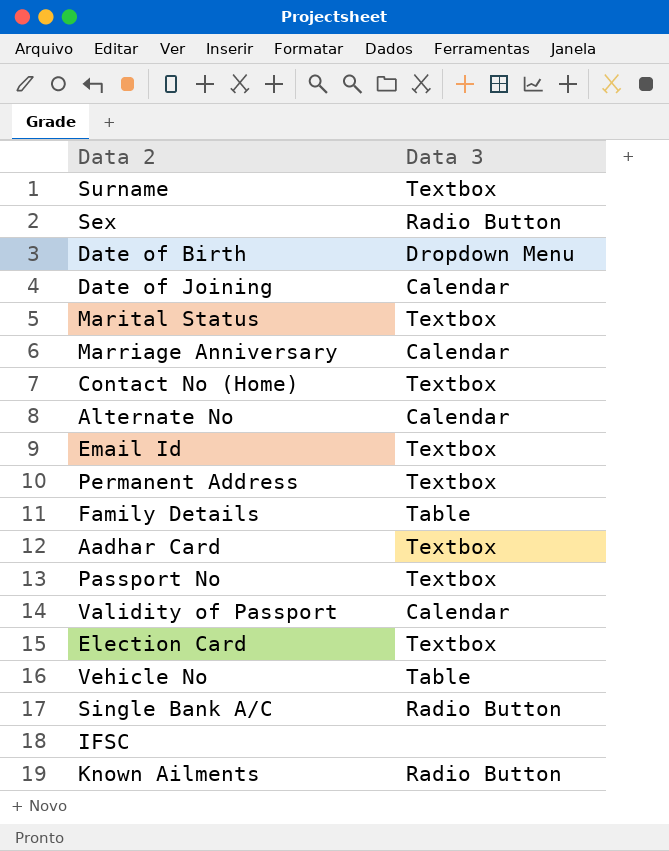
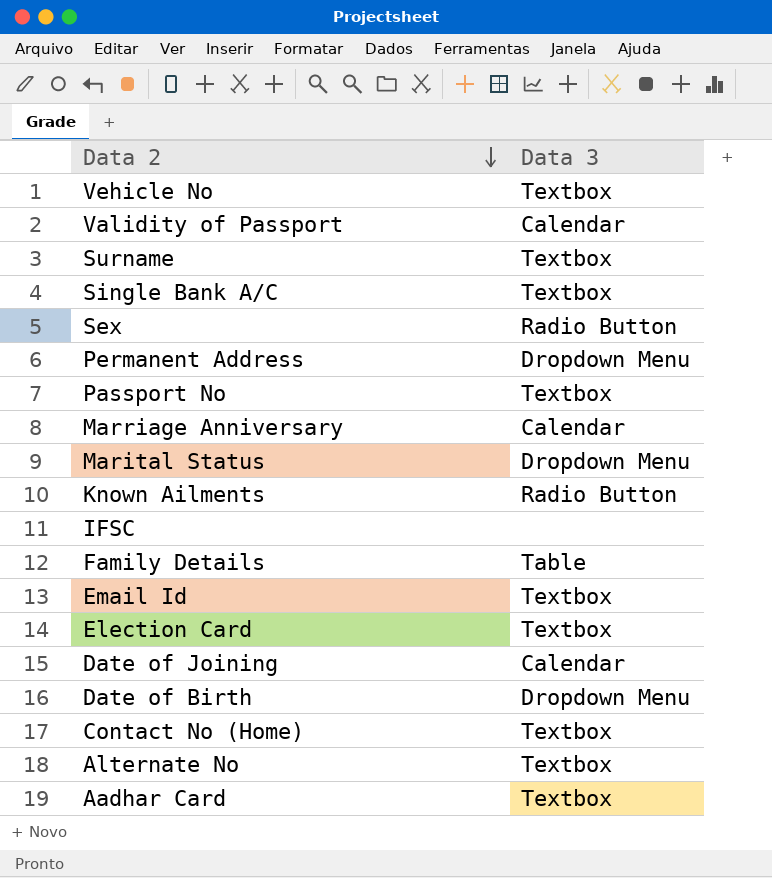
row order: none -> Data 2 descending
Vehicle No | Data 3: Table -> Textbox
Single Bank A/C | Data 3: Radio Button -> Textbox
Permanent Address | Data 3: Textbox -> Dropdown Menu
Marital Status | Data 3: Textbox -> Dropdown Menu
Alternate No | Data 3: Calendar -> Textbox

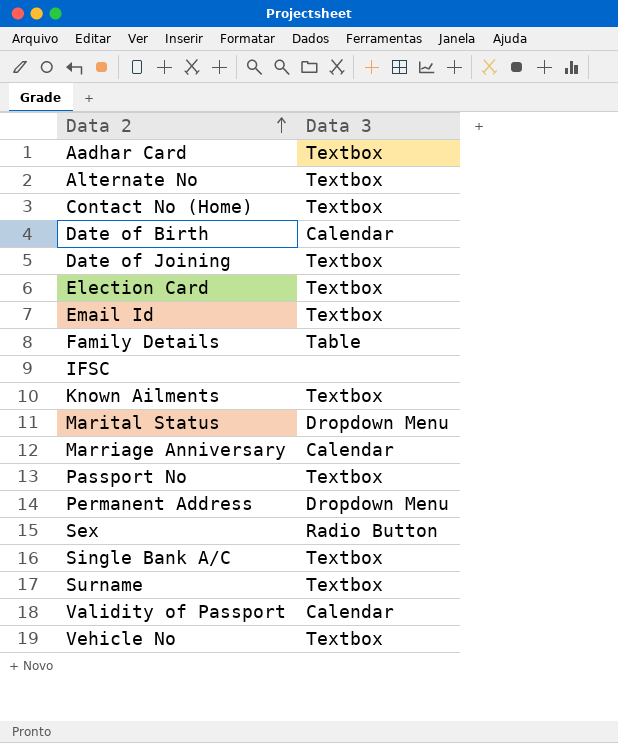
row order: Data 2 descending -> Data 2 ascending
Date of Birth | Data 3: Dropdown Menu -> Calendar
Date of Joining | Data 3: Calendar -> Textbox
Known Ailments | Data 3: Radio Button -> Textbox

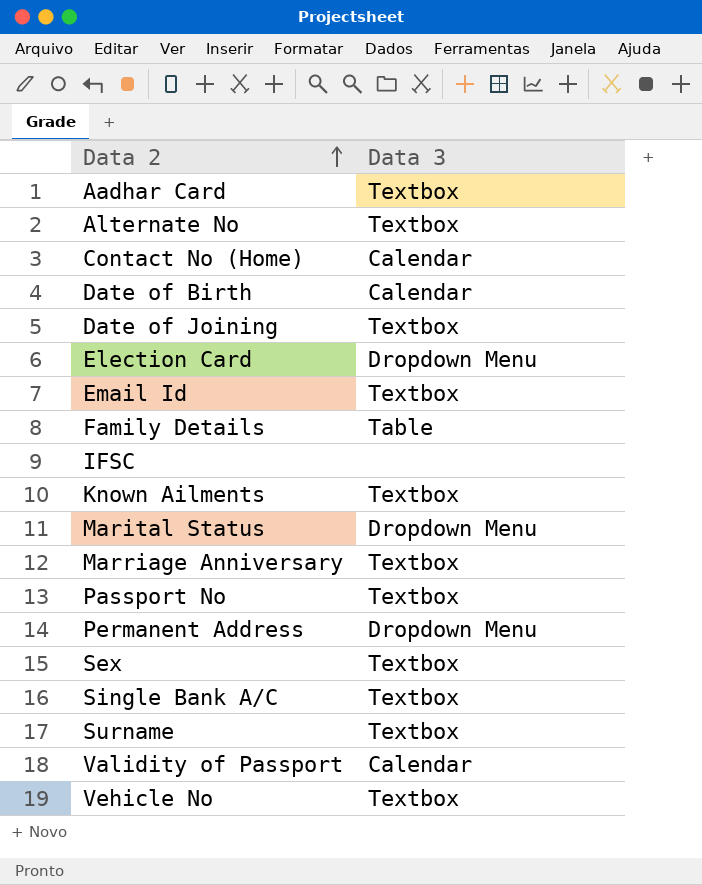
Contact No (Home) | Data 3: Textbox -> Calendar
Election Card | Data 3: Textbox -> Dropdown Menu
Marriage Anniversary | Data 3: Calendar -> Textbox
Sex | Data 3: Radio Button -> Textbox

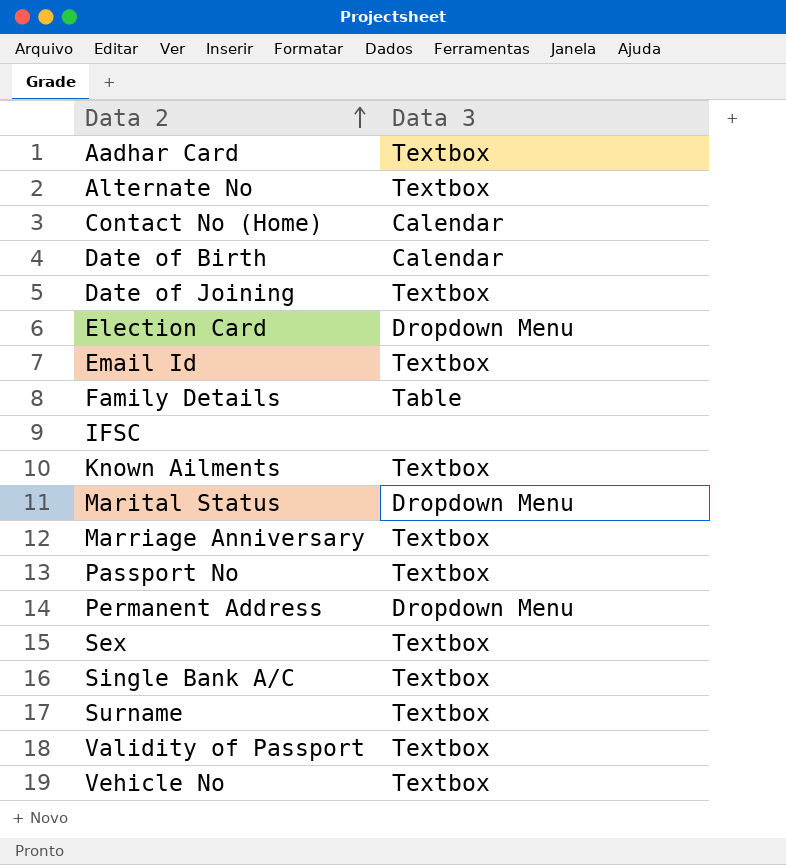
Validity of Passport | Data 3: Calendar -> Textbox

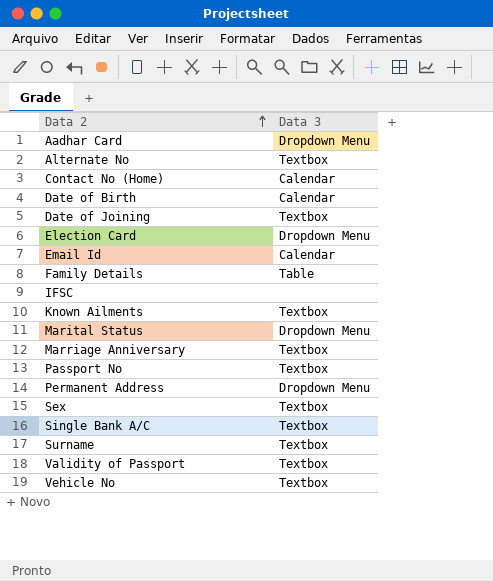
Aadhar Card | Data 3: Textbox -> Dropdown Menu
Email Id | Data 3: Textbox -> Calendar

